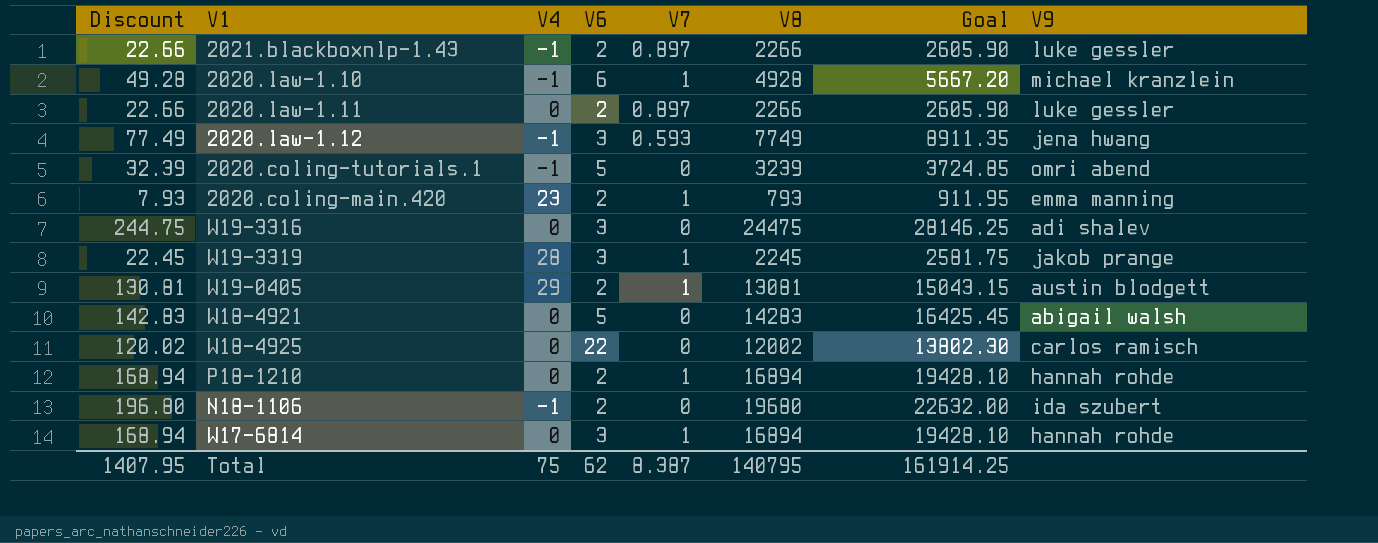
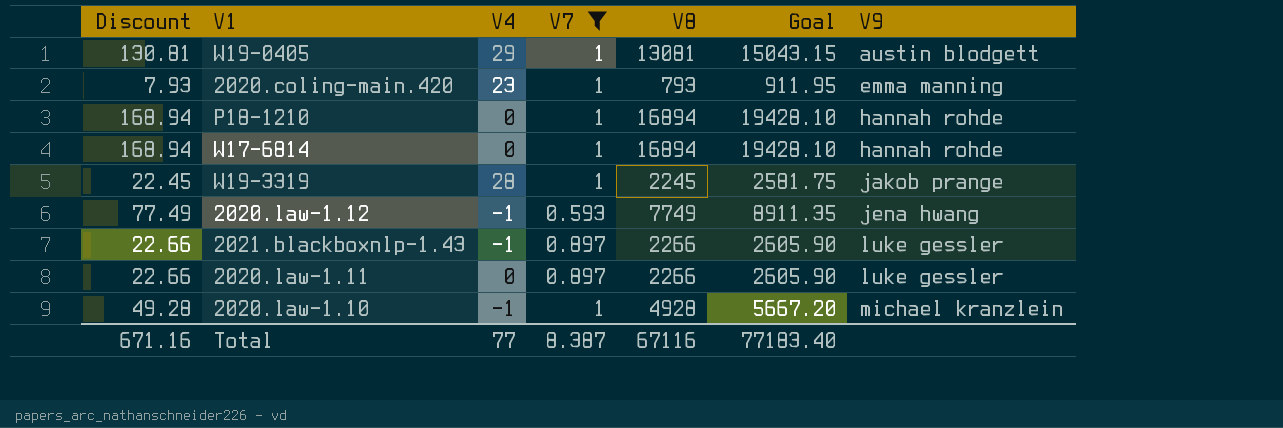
filter: none -> V7 != 0
row order: none -> V9 ascending
column V6 | position: 4 -> none
Total | Discount: 1407.95 -> 671.16
Total | V4: 75 -> 77
Total | V8: 140795 -> 67116
Total | Goal: 161914.25 -> 77183.40

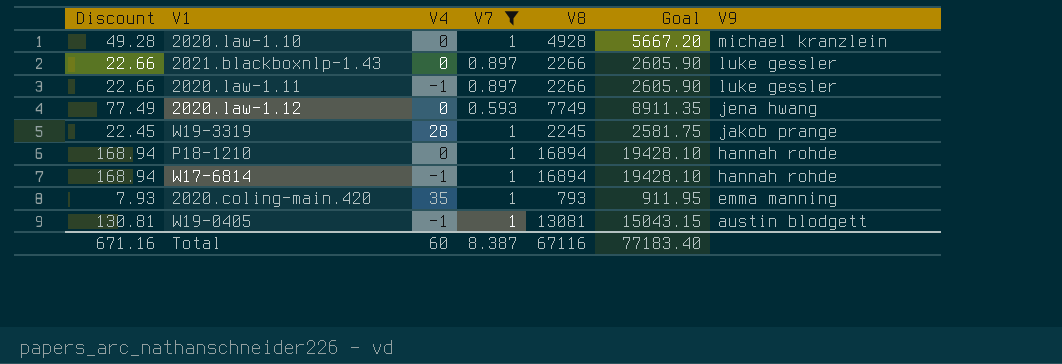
row order: V9 ascending -> V9 descending
2020.law-1.10 | V4: -1 -> 0
2021.blackboxnlp-1.43 | V4: -1 -> 0
2020.law-1.11 | V4: 0 -> -1
2020.law-1.12 | V4: -1 -> 0
W17-6814 | V4: 0 -> -1
2020.coling-main.420 | V4: 23 -> 35
W19-0405 | V4: 29 -> -1
Total | V4: 77 -> 60

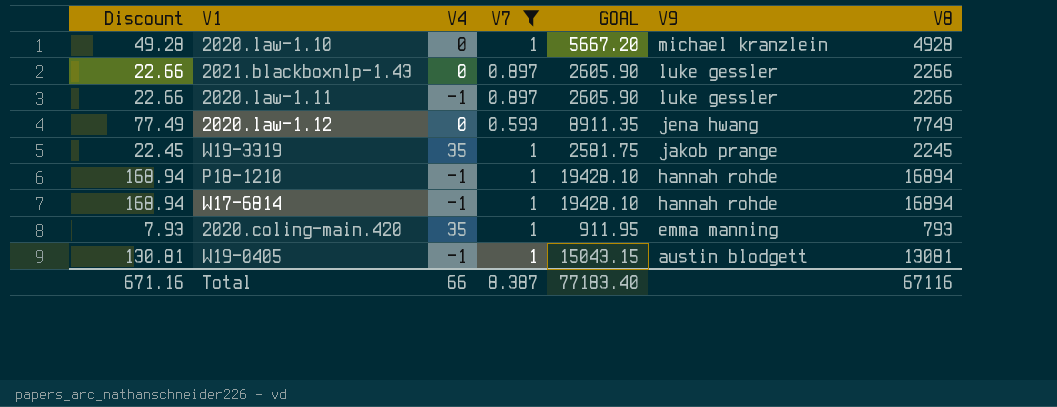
column name: Goal -> GOAL
column V8 | position: 5 -> 7
W19-3319 | V4: 28 -> 35
P18-1210 | V4: 0 -> -1
Total | V4: 60 -> 66

